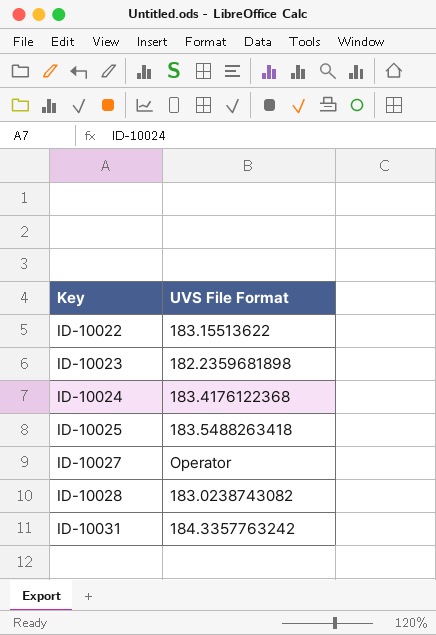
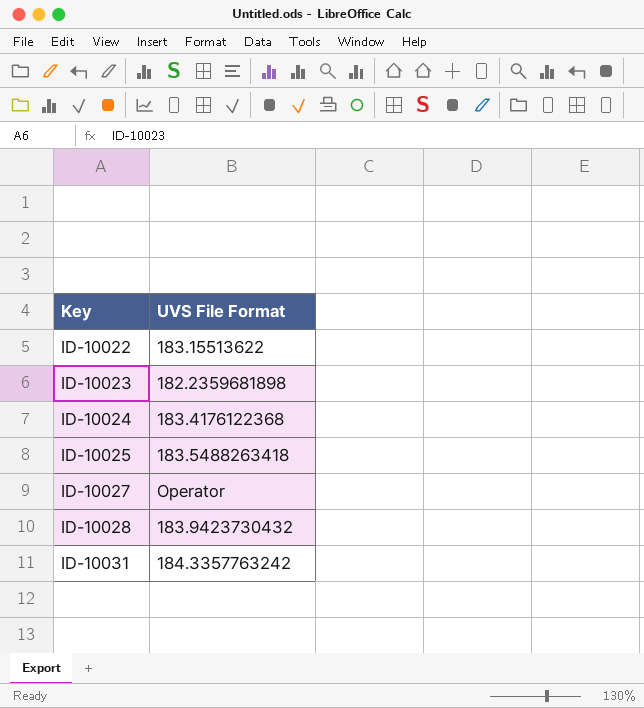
ID-10028 | UVS File Format: 183.0238743082 -> 183.9423730432

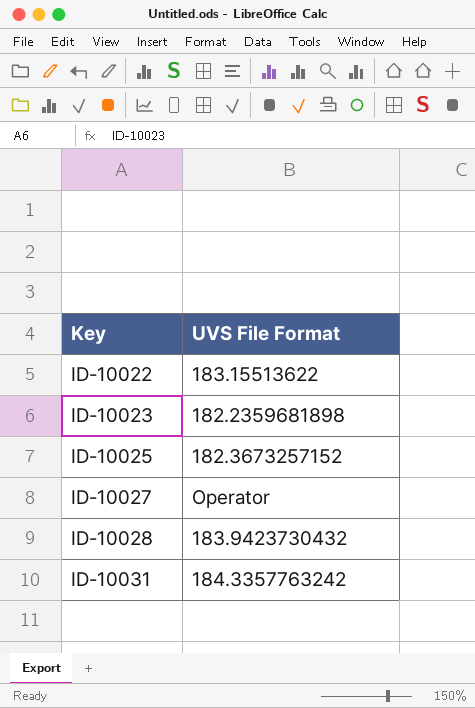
row ID-10024: 183.4176122368 -> none
ID-10025 | UVS File Format: 183.5488263418 -> 182.3673257152

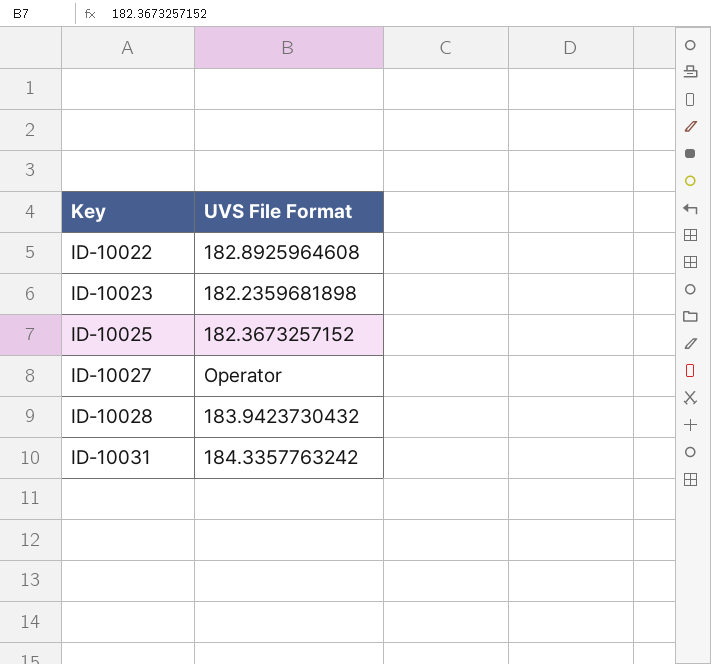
ID-10022 | UVS File Format: 183.15513622 -> 182.8925964608

